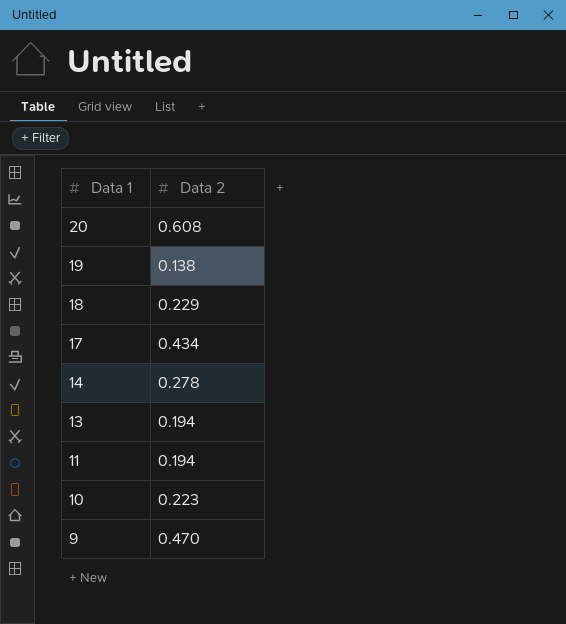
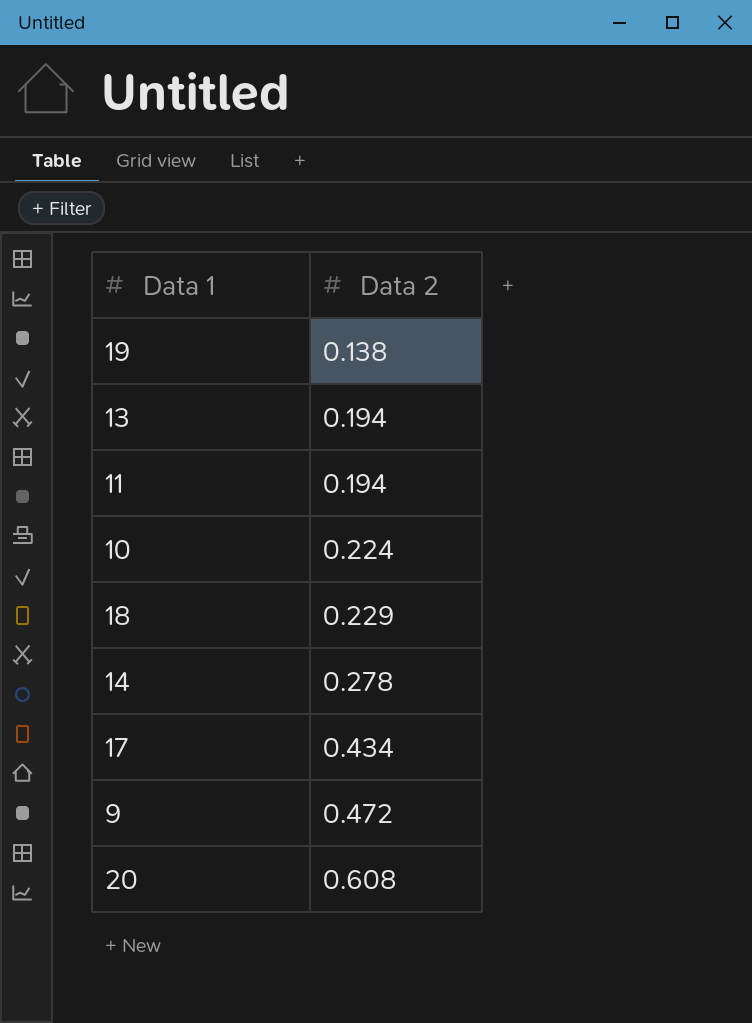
row order: Data 1 descending -> Data 2 ascending
10 | Data 2: 0.223 -> 0.224
9 | Data 2: 0.470 -> 0.472

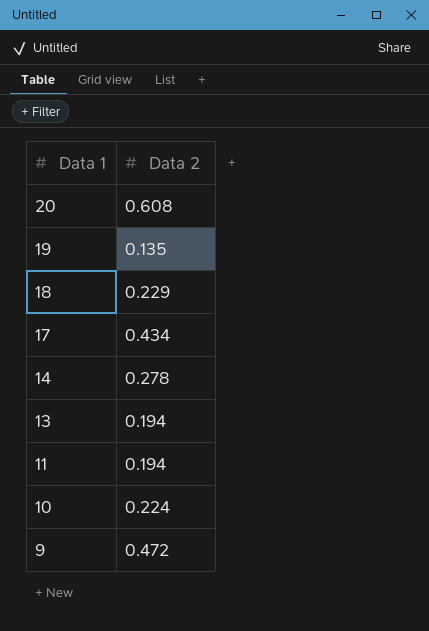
row order: Data 2 ascending -> Data 1 descending
19 | Data 2: 0.138 -> 0.135

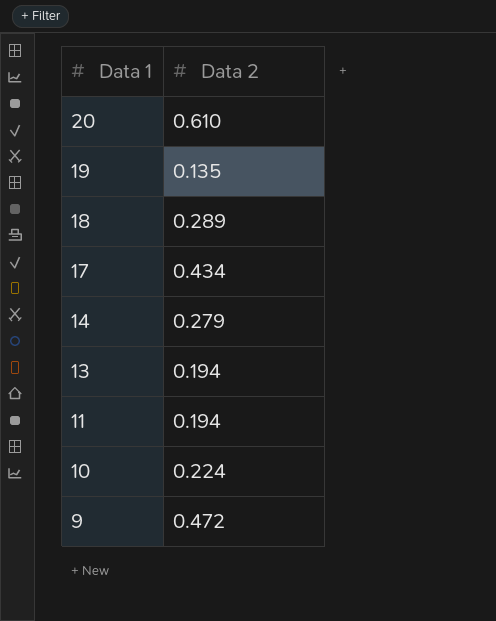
20 | Data 2: 0.608 -> 0.610
18 | Data 2: 0.229 -> 0.289
14 | Data 2: 0.278 -> 0.279

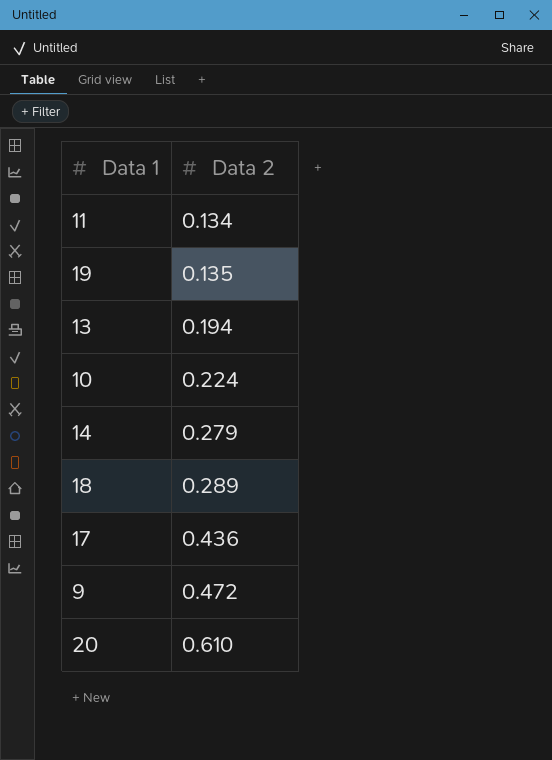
row order: Data 1 descending -> Data 2 ascending
11 | Data 2: 0.194 -> 0.134
17 | Data 2: 0.434 -> 0.436

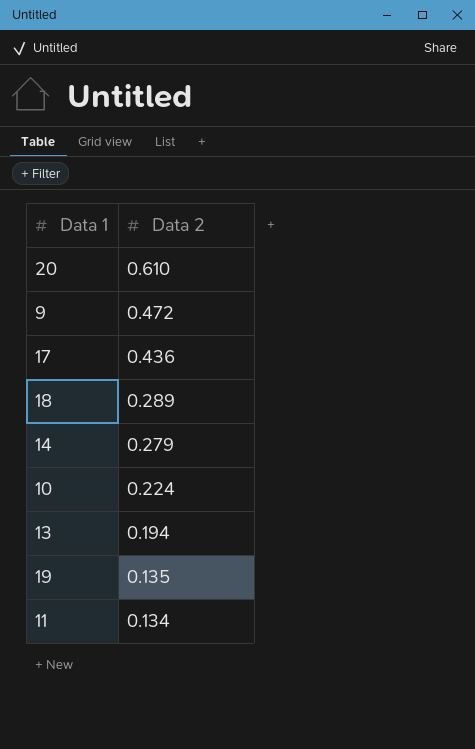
row order: Data 2 ascending -> Data 2 descending

